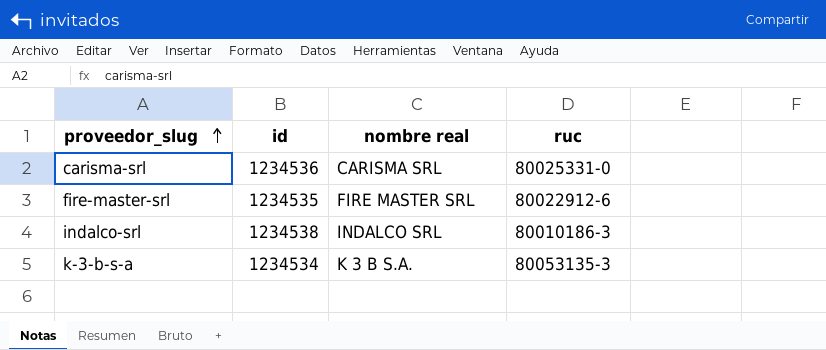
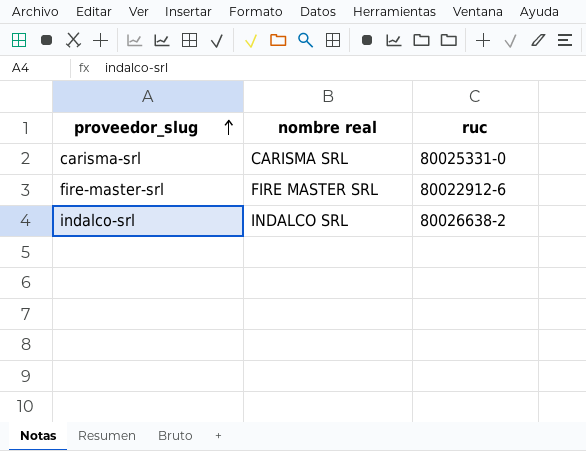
column id | position: 2 -> none
row k-3-b-s-a: 1234534 | K 3 B S.A. | 80053135-3 -> none
indalco-srl | ruc: 80010186-3 -> 80026638-2

